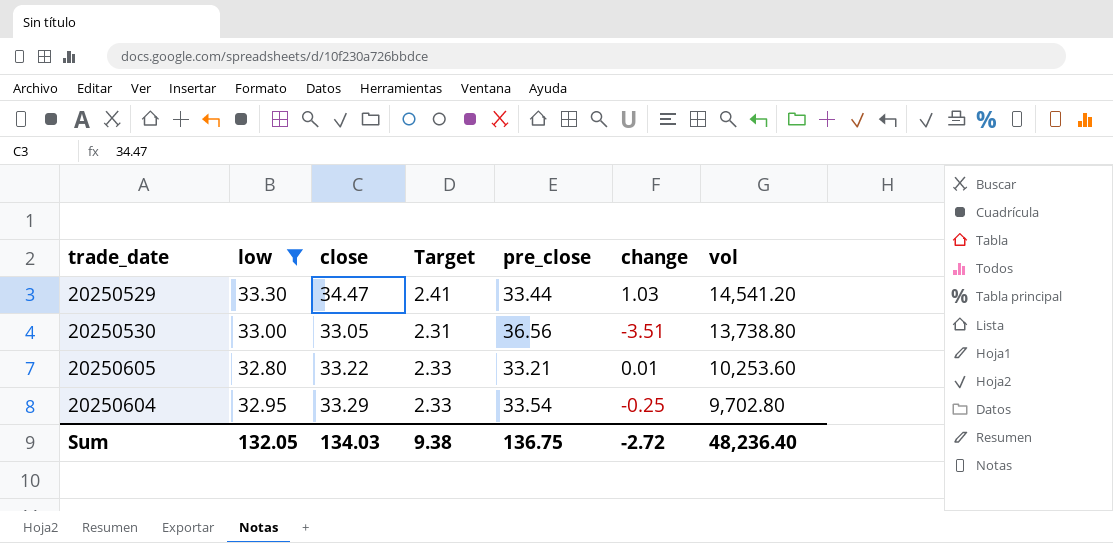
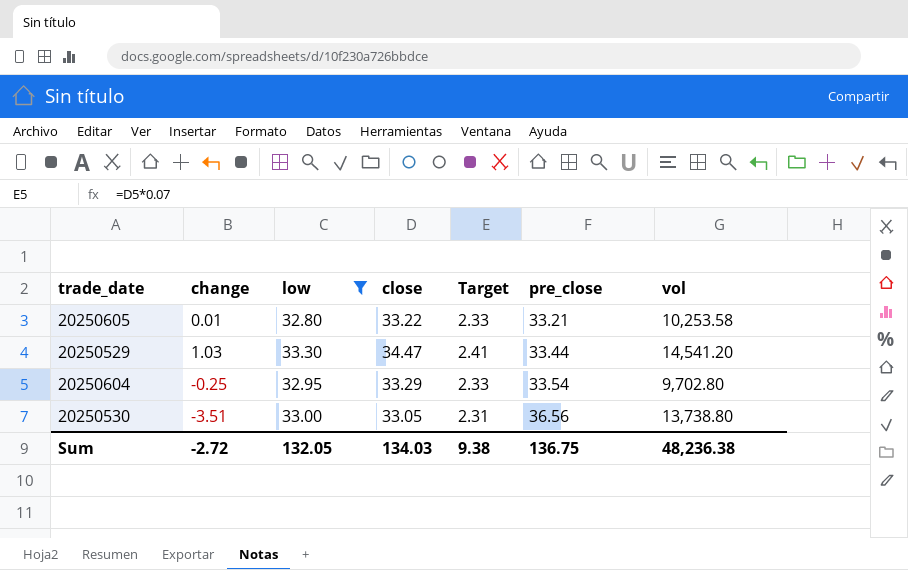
row order: vol descending -> pre_close ascending
column change | position: 6 -> 2
20250605 | vol: 10,253.60 -> 10,253.58
Sum | vol: 48,236.40 -> 48,236.38

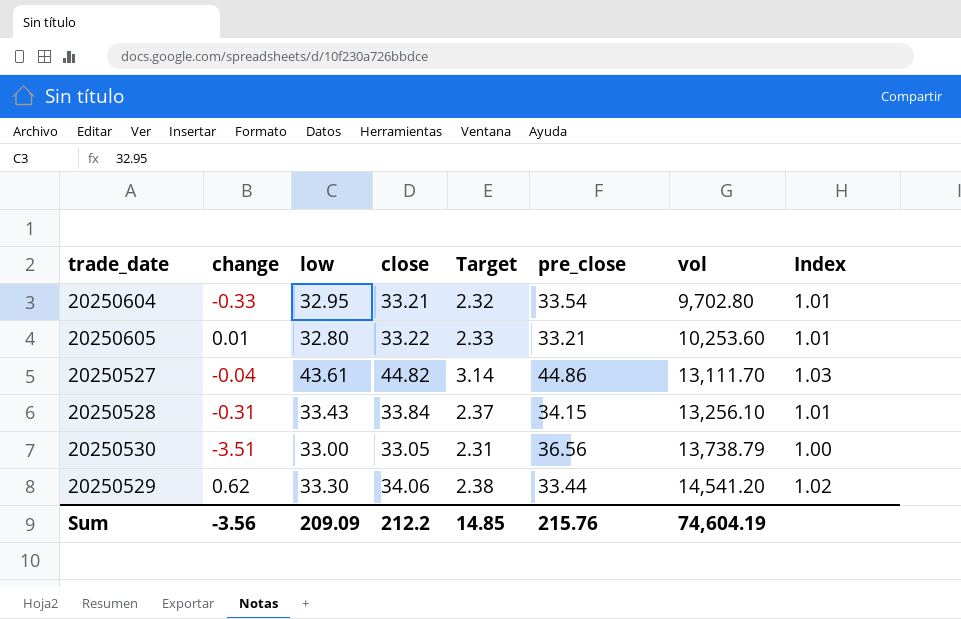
filter: low <= 33.30 -> none
row order: pre_close ascending -> vol ascending
column Index | formula: none -> [close] / [low]
20250604 | change: -0.25 -> -0.33
20250604 | close: 33.29 -> 33.21
20250604 | Target: 2.33 -> 2.32
20250605 | vol: 10,253.58 -> 10,253.60
20250530 | vol: 13,738.80 -> 13,738.79
20250529 | change: 1.03 -> 0.62
20250529 | close: 34.47 -> 34.06
20250529 | Target: 2.41 -> 2.38
Sum | change: -2.72 -> -3.56
Sum | low: 132.05 -> 209.09
Sum | close: 134.03 -> 212.2
Sum | Target: 9.38 -> 14.85
Sum | pre_close: 136.75 -> 215.76
Sum | vol: 48,236.38 -> 74,604.19

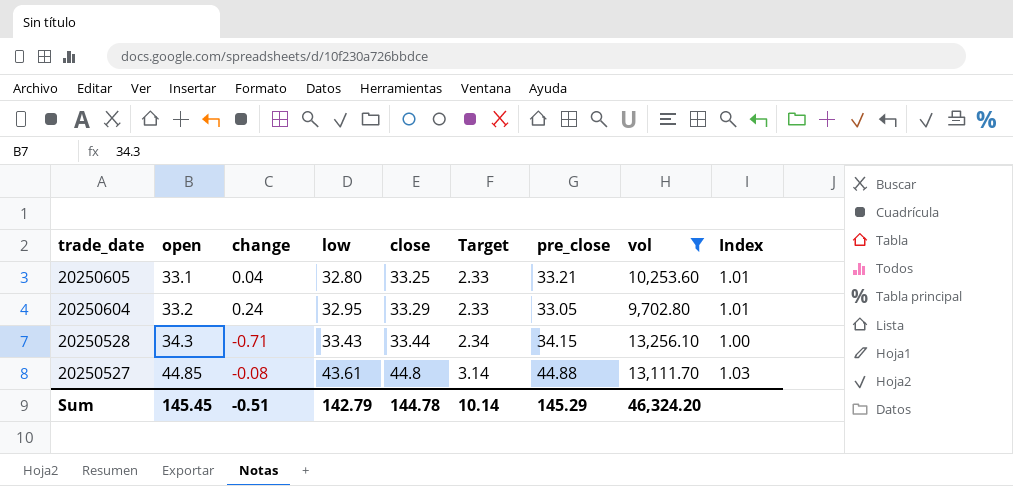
filter: none -> vol <= 13,256.10
row order: vol ascending -> trade_date descending
column open | position: none -> 2
20250605 | change: 0.01 -> 0.04
20250605 | close: 33.22 -> 33.25
20250604 | change: -0.33 -> 0.24
20250604 | close: 33.21 -> 33.29
20250604 | Target: 2.32 -> 2.33
20250604 | pre_close: 33.54 -> 33.05
20250528 | change: -0.31 -> -0.71
20250528 | close: 33.84 -> 33.44
20250528 | Target: 2.37 -> 2.34
20250528 | Index: 1.01 -> 1.00
20250527 | change: -0.04 -> -0.08
20250527 | close: 44.82 -> 44.8
20250527 | pre_close: 44.86 -> 44.88
Sum | change: -3.56 -> -0.51
Sum | low: 209.09 -> 142.79
Sum | close: 212.2 -> 144.78
Sum | Target: 14.85 -> 10.14
Sum | pre_close: 215.76 -> 145.29
Sum | vol: 74,604.19 -> 46,324.20

